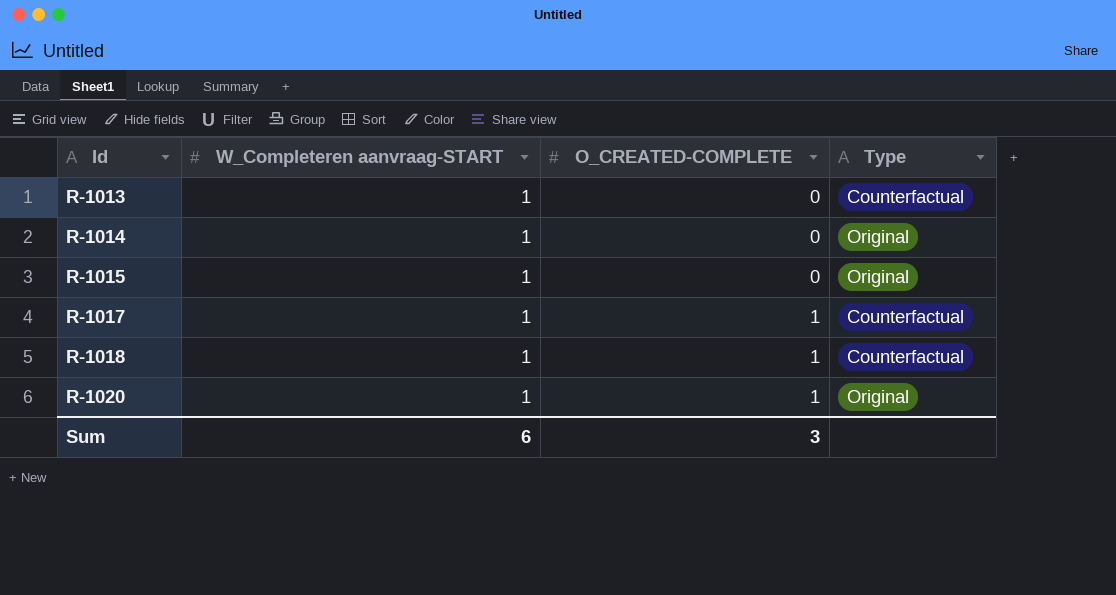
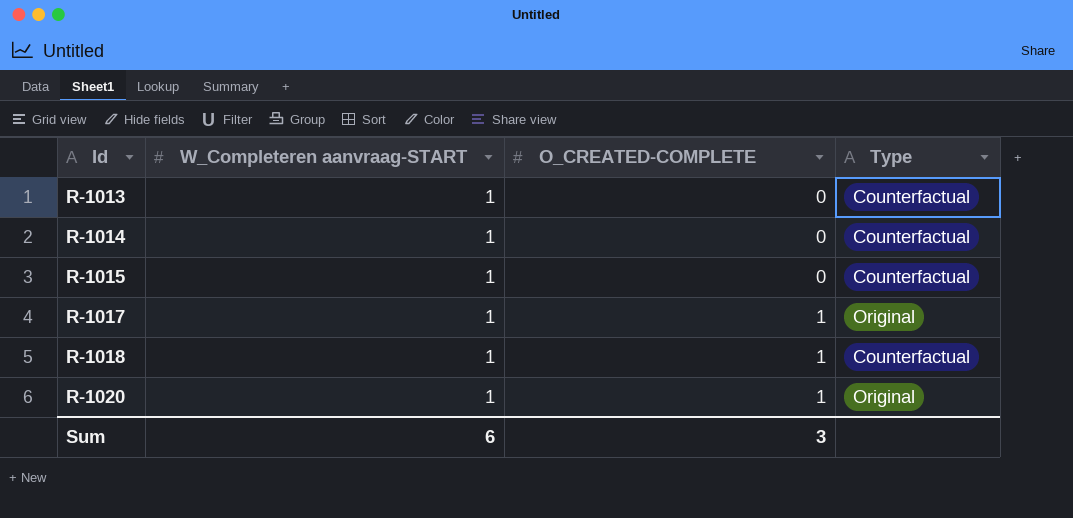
R-1014 | Type: Original -> Counterfactual
R-1015 | Type: Original -> Counterfactual
R-1017 | Type: Counterfactual -> Original

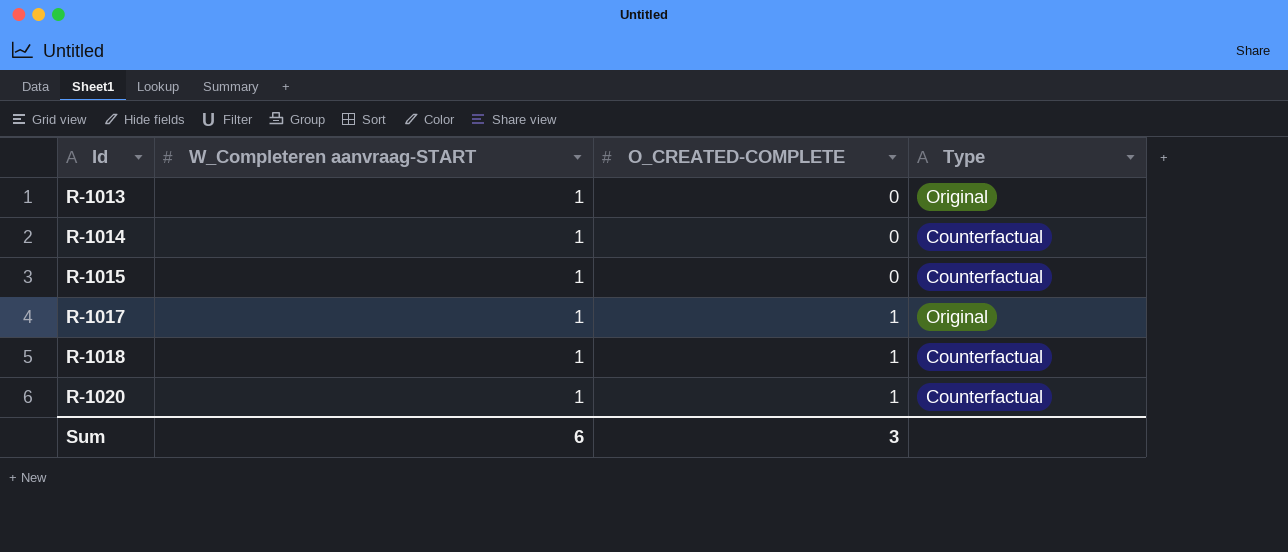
R-1013 | Type: Counterfactual -> Original
R-1020 | Type: Original -> Counterfactual

